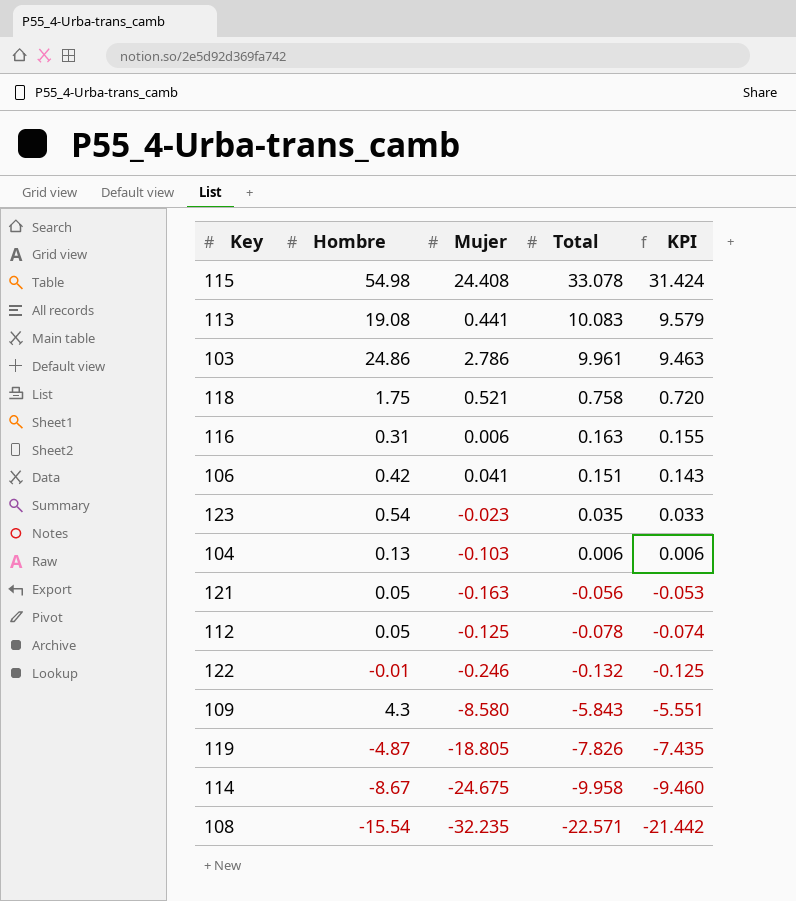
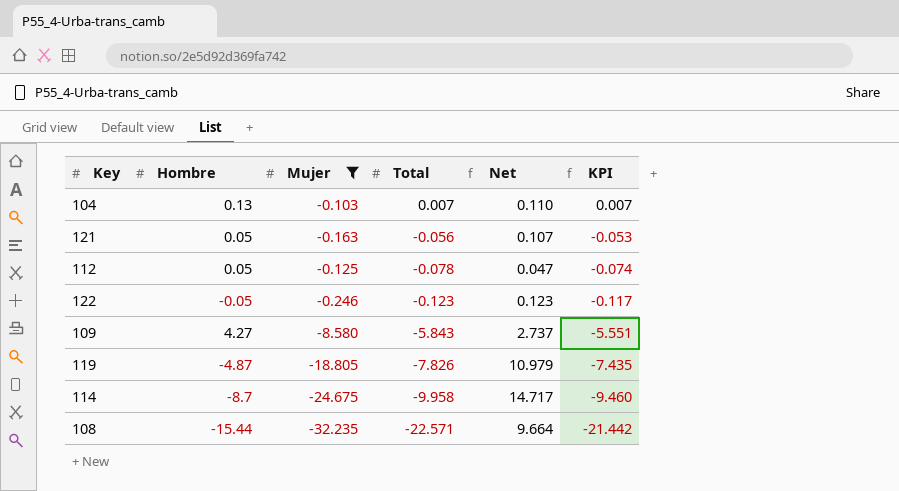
filter: none -> Mujer <= -0.103
column Net | formula: none -> [Total] - [Mujer]
104 | Total: 0.006 -> 0.007
104 | KPI: 0.006 -> 0.007
122 | Hombre: -0.01 -> -0.05
122 | Total: -0.132 -> -0.123
122 | KPI: -0.125 -> -0.117
109 | Hombre: 4.3 -> 4.27
114 | Hombre: -8.67 -> -8.7
108 | Hombre: -15.54 -> -15.44

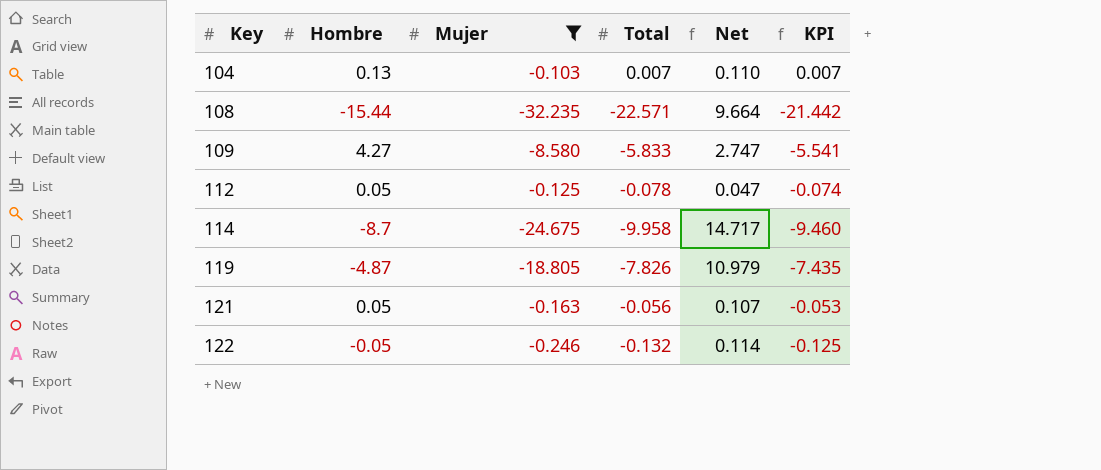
row order: Total descending -> Key ascending
109 | Total: -5.843 -> -5.833
109 | Net: 2.737 -> 2.747
109 | KPI: -5.551 -> -5.541
122 | Total: -0.123 -> -0.132
122 | Net: 0.123 -> 0.114
122 | KPI: -0.117 -> -0.125

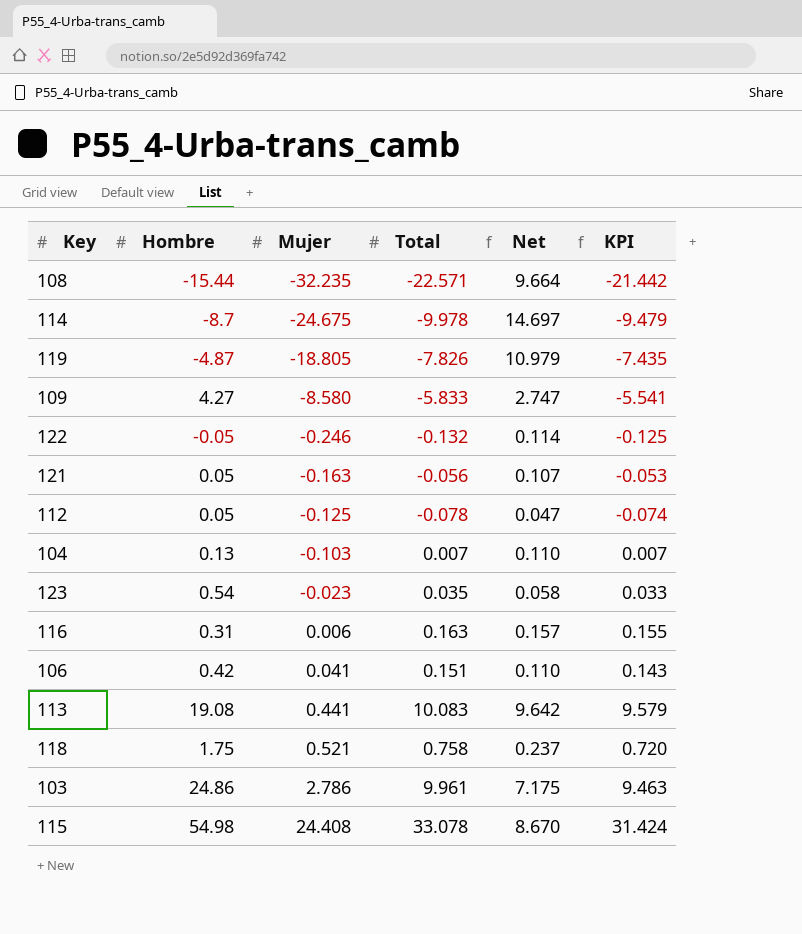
filter: Mujer <= -0.103 -> none
row order: Key ascending -> Mujer ascending
114 | Total: -9.958 -> -9.978
114 | Net: 14.717 -> 14.697
114 | KPI: -9.460 -> -9.479

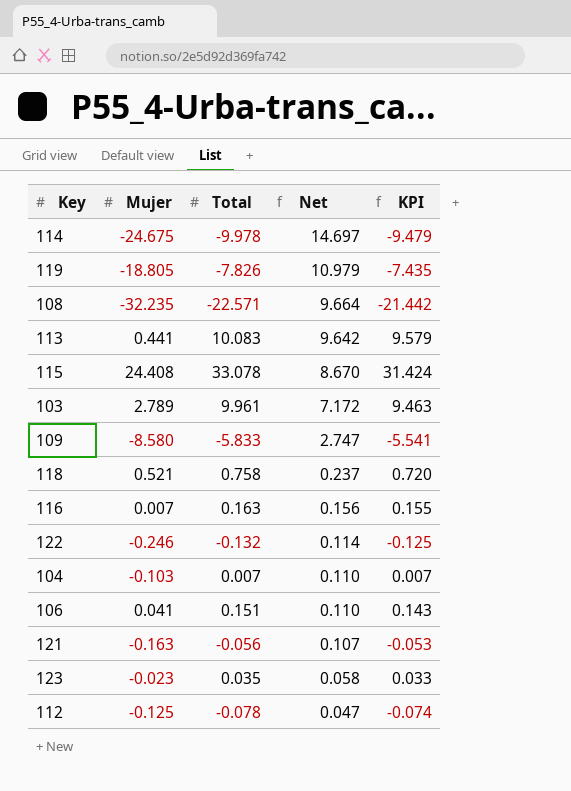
row order: Mujer ascending -> Net descending
column Hombre | position: 2 -> none
103 | Mujer: 2.786 -> 2.789
103 | Net: 7.175 -> 7.172
116 | Mujer: 0.006 -> 0.007
116 | Net: 0.157 -> 0.156

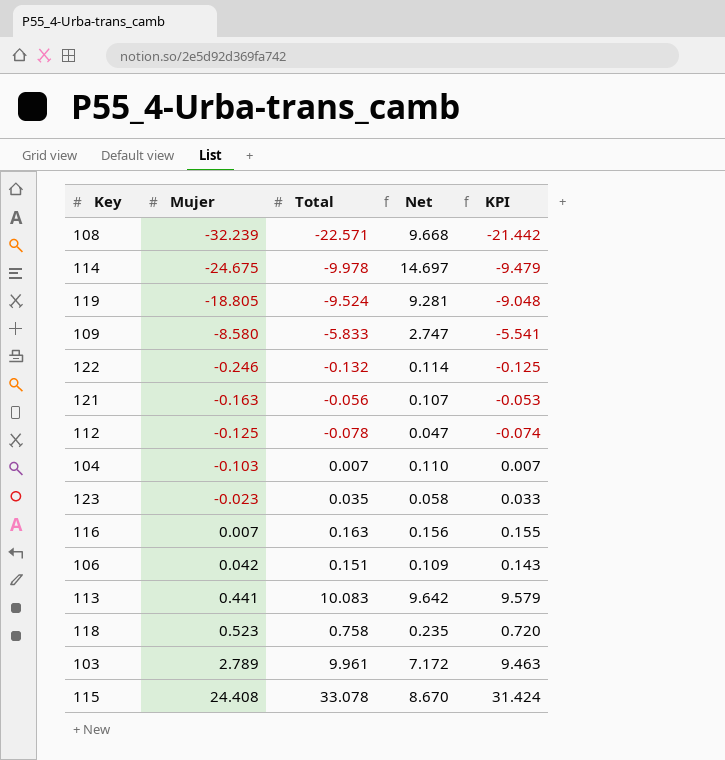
row order: Net descending -> Mujer ascending
108 | Mujer: -32.235 -> -32.239
108 | Net: 9.664 -> 9.668
119 | Total: -7.826 -> -9.524
119 | Net: 10.979 -> 9.281
119 | KPI: -7.435 -> -9.048
106 | Mujer: 0.041 -> 0.042
106 | Net: 0.110 -> 0.109
118 | Mujer: 0.521 -> 0.523
118 | Net: 0.237 -> 0.235

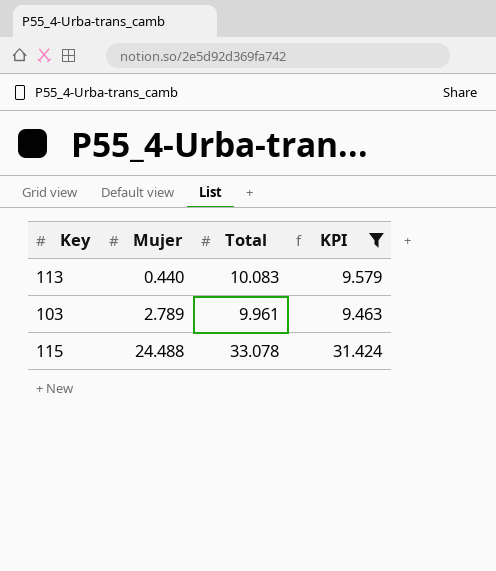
filter: none -> KPI >= 9.463
column Net | formula: [Total] - [Mujer] -> none
113 | Mujer: 0.441 -> 0.440
115 | Mujer: 24.408 -> 24.488

